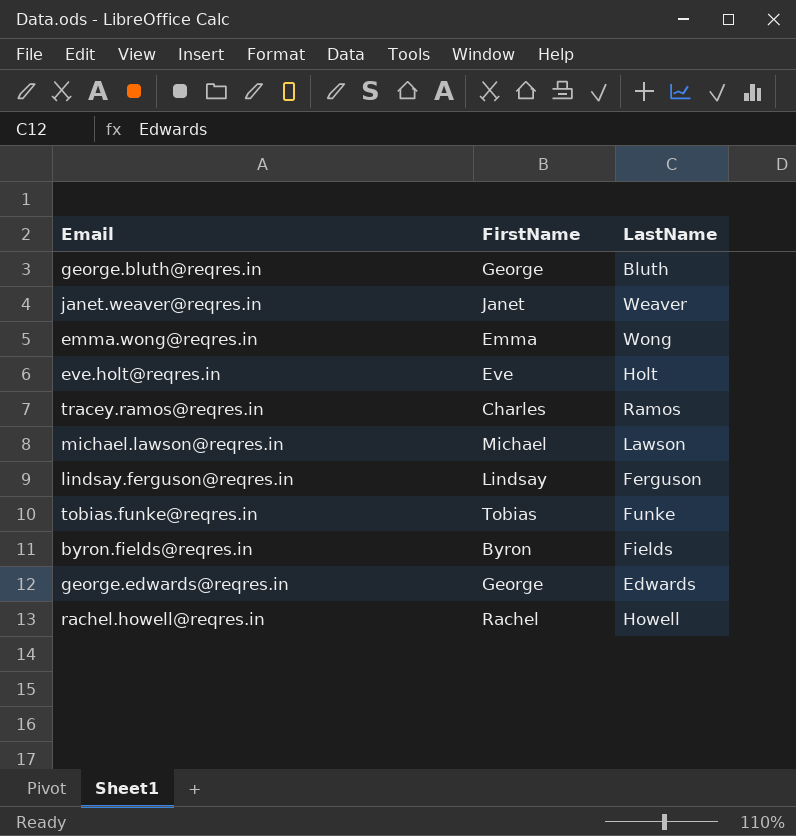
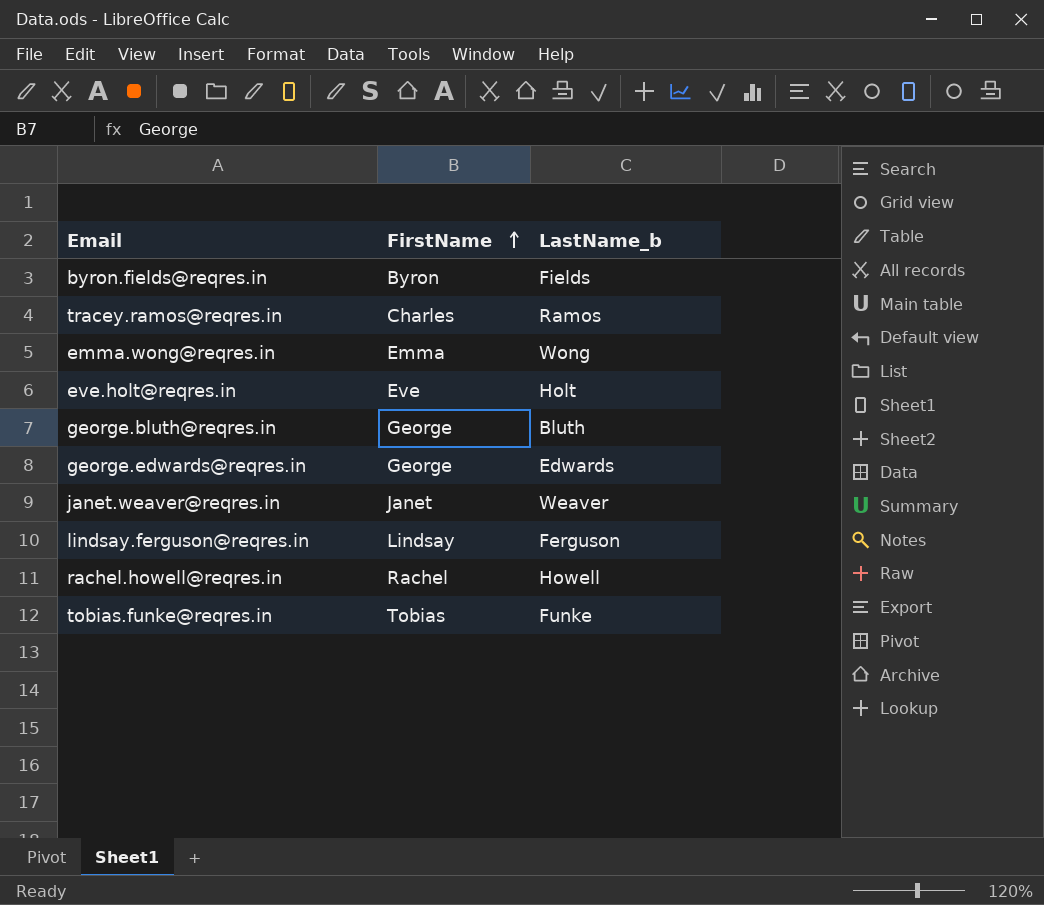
row order: none -> FirstName ascending
column name: LastName -> LastName_b
row michael.lawson@reqres.in: Michael | Lawson -> none

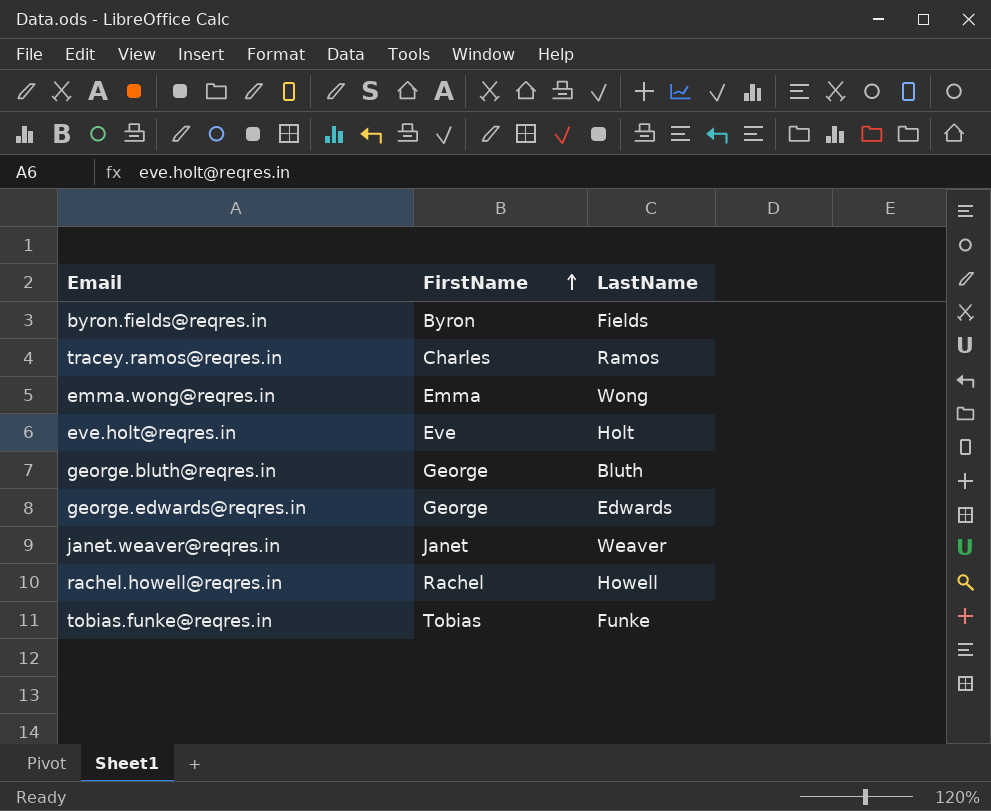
column name: LastName_b -> LastName
row lindsay.ferguson@reqres.in: Lindsay | Ferguson -> none

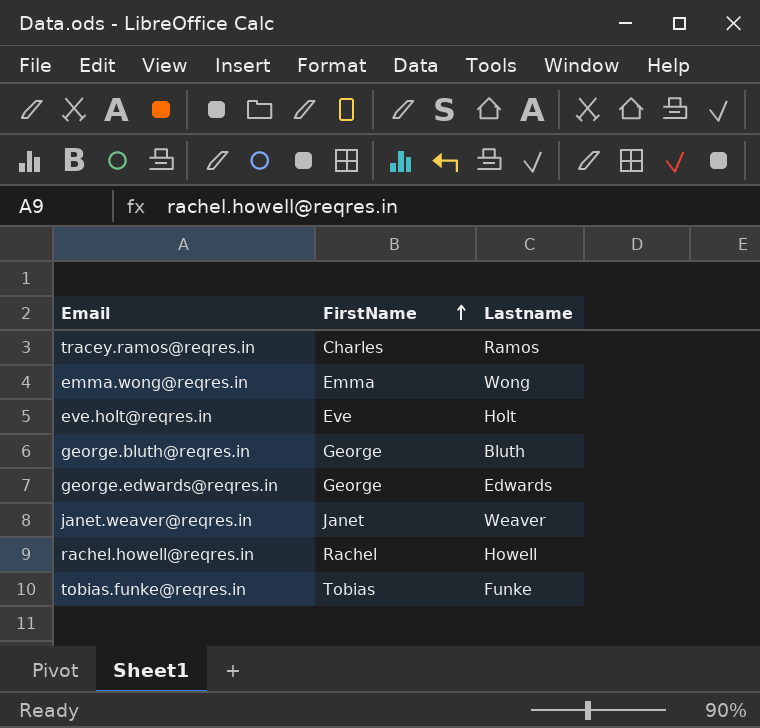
column name: LastName -> Lastname
row byron.fields@reqres.in: Byron | Fields -> none

